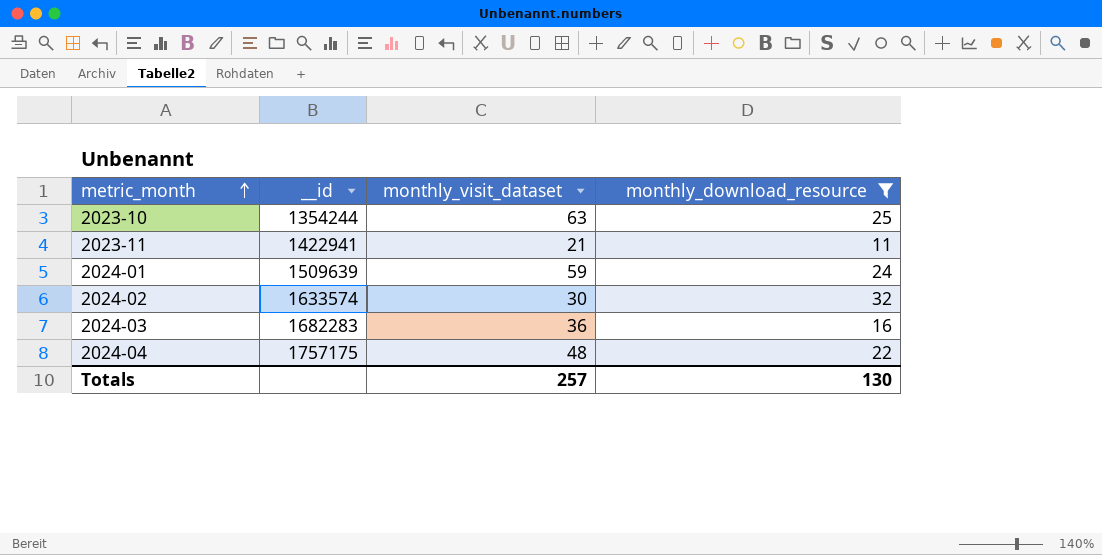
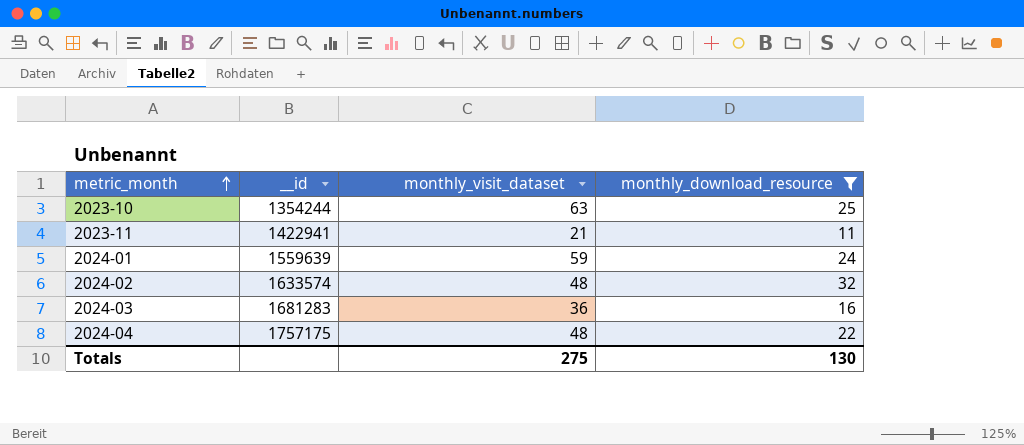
2024-01 | __id: 1509639 -> 1559639
2024-02 | monthly_visit_dataset: 30 -> 48
2024-03 | __id: 1682283 -> 1681283
Totals | monthly_visit_dataset: 257 -> 275

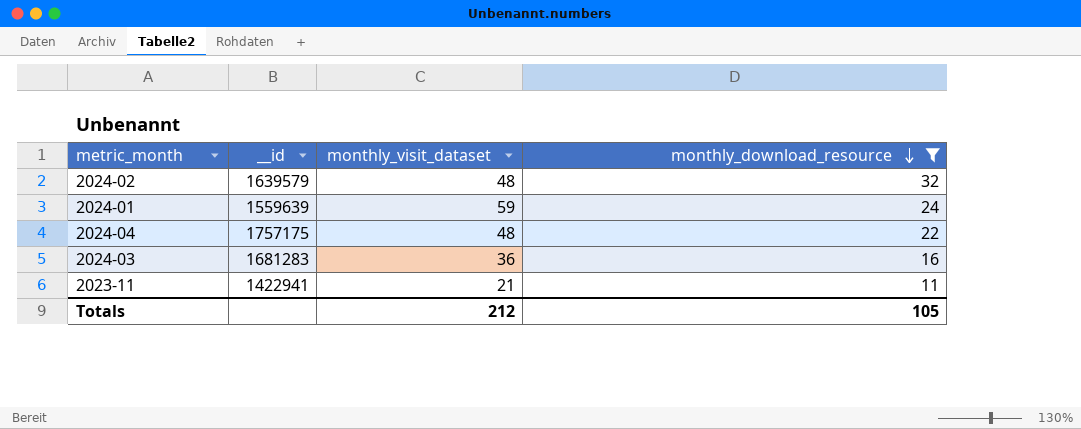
row order: metric_month ascending -> monthly_download_resource descending
row 2023-10: 1354244 | 63 | 25 -> none
2024-02 | __id: 1633574 -> 1639579
Totals | monthly_visit_dataset: 275 -> 212
Totals | monthly_download_resource: 130 -> 105

